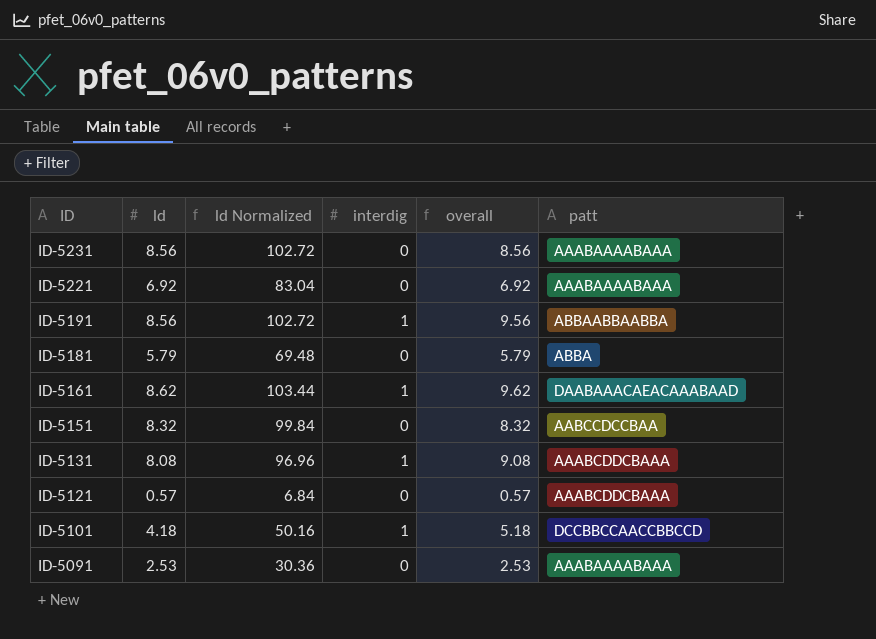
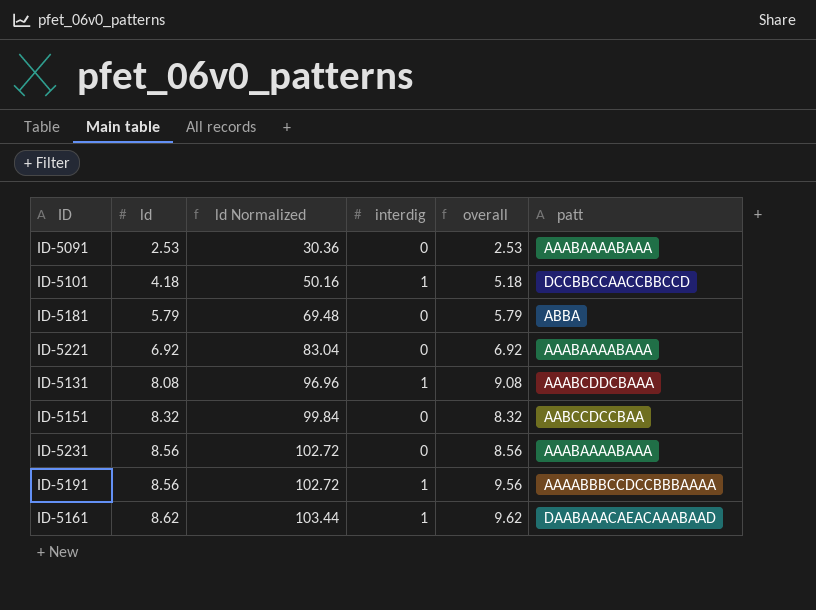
row order: ID descending -> ld ascending
row ID-5121: 0.57 | 6.84 | 0 | 0.57 | AAABCDDCBAAA -> none
ID-5191 | patt: ABBAABBAABBA -> AAAABBBCCDCCBBBAAAA

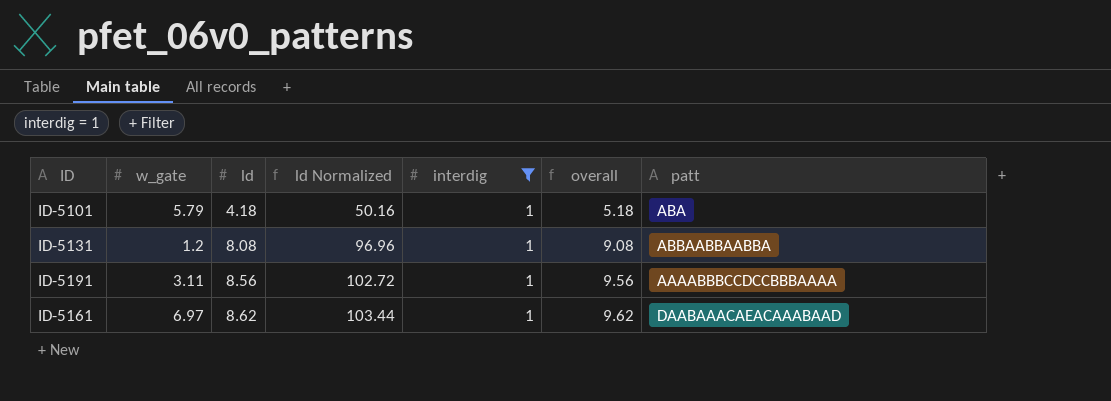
filter: none -> interdig = 1
column w_gate | position: none -> 2
ID-5101 | patt: DCCBBCCAACCBBCCD -> ABA
ID-5131 | patt: AAABCDDCBAAA -> ABBAABBAABBA

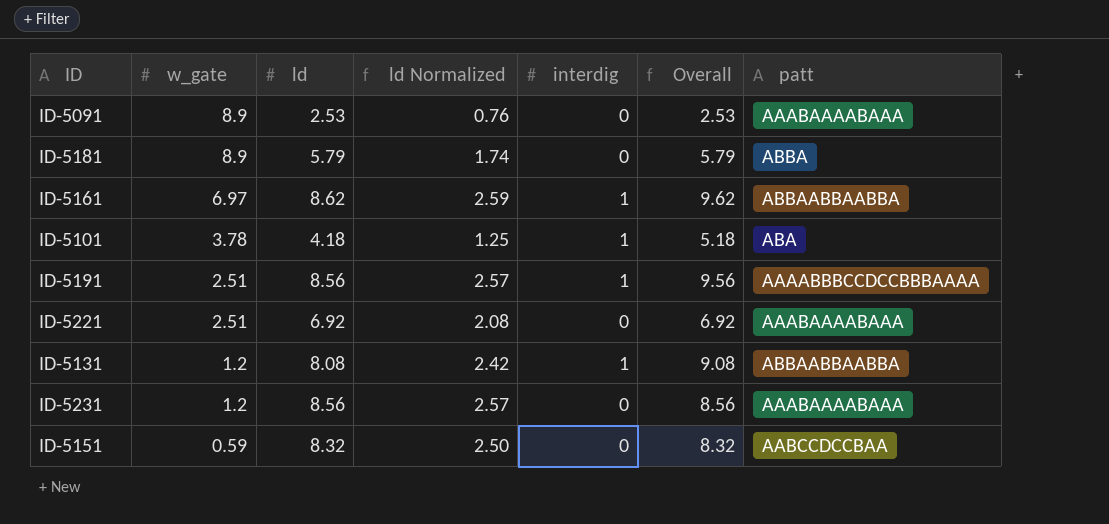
filter: interdig = 1 -> none
row order: ld ascending -> w_gate descending
column ld Normalized | formula: [ld] * 12 -> [ld] * 0.3
column name: overall -> Overall
ID-5161 | patt: DAABAAACAEACAAABAAD -> ABBAABBAABBA
ID-5101 | w_gate: 5.79 -> 3.78
ID-5191 | w_gate: 3.11 -> 2.51

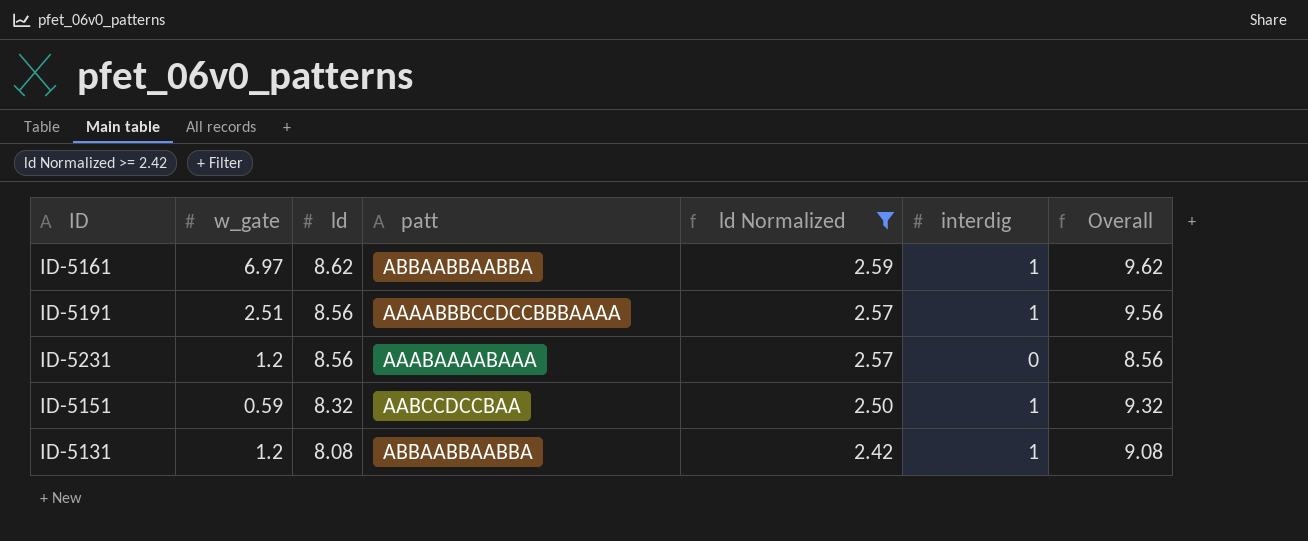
filter: none -> ld Normalized >= 2.42
row order: w_gate descending -> ld descending
column patt | position: 7 -> 4
ID-5151 | interdig: 0 -> 1
ID-5151 | Overall: 8.32 -> 9.32

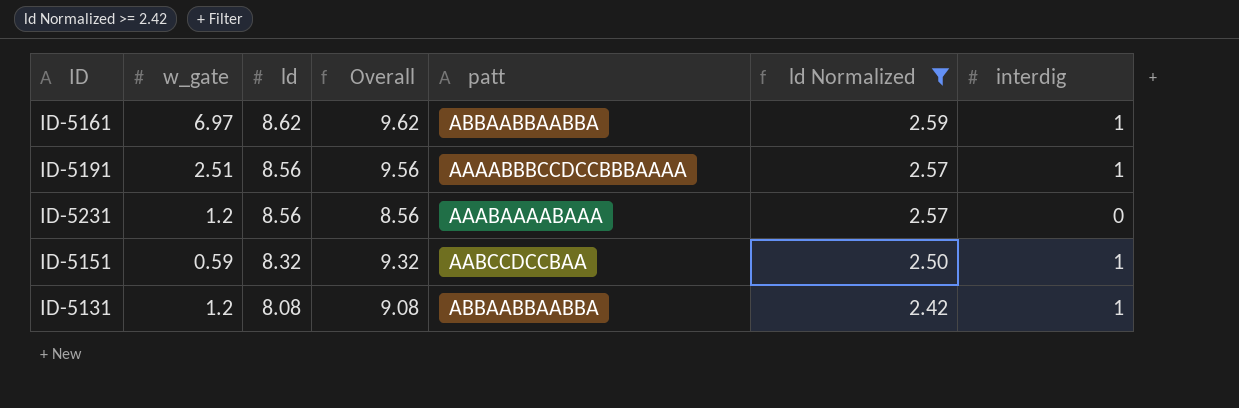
column Overall | position: 7 -> 4

